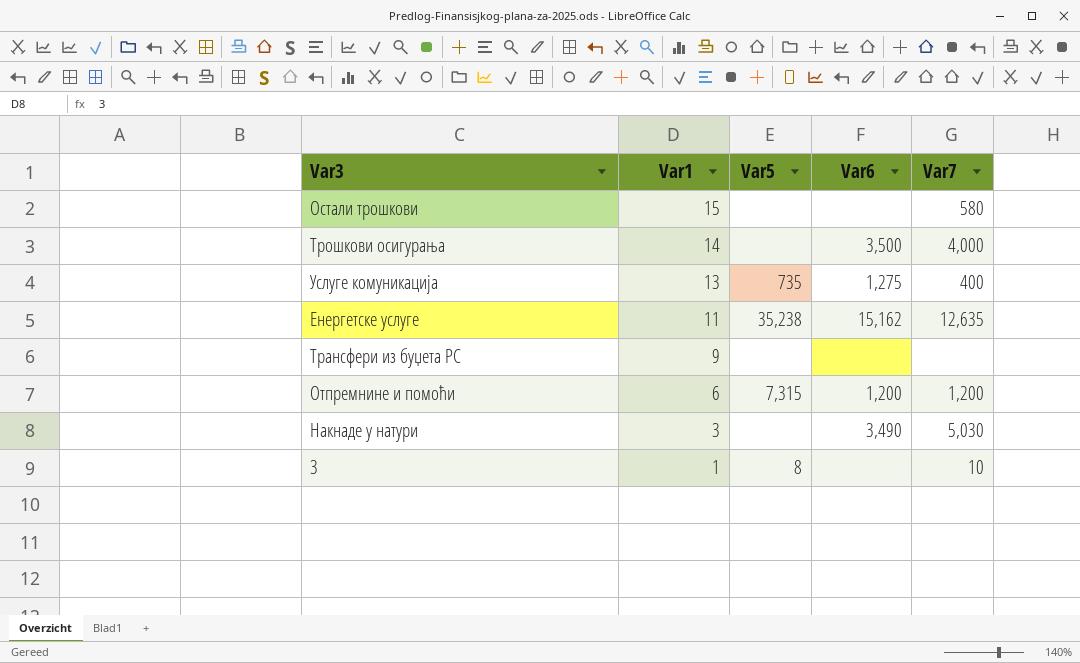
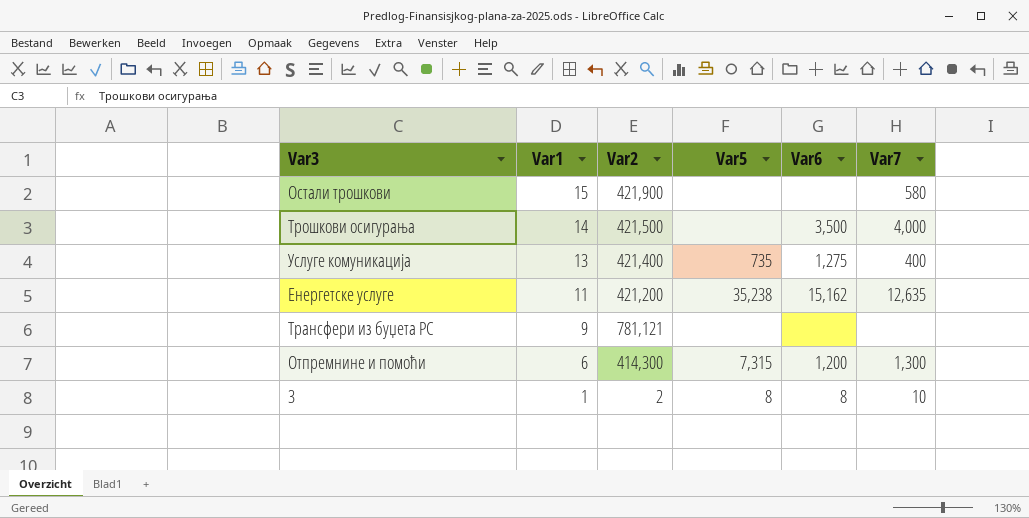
column Var2 | position: none -> 3
row Накнаде у натури: 3 | none | 3,490 | 5,030 -> none
Отпремнине и помоћи | Var7: 1,200 -> 1,300
3 | Var6: none -> 8

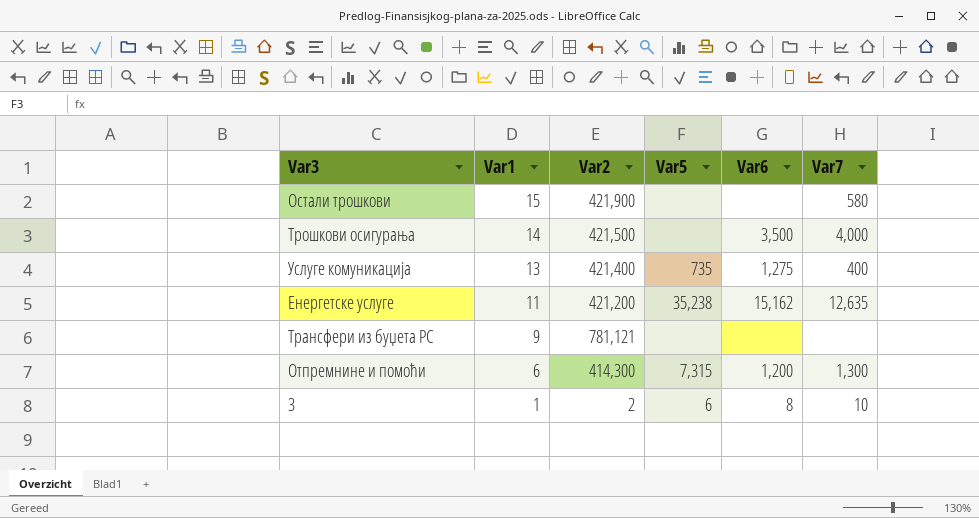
3 | Var5: 8 -> 6

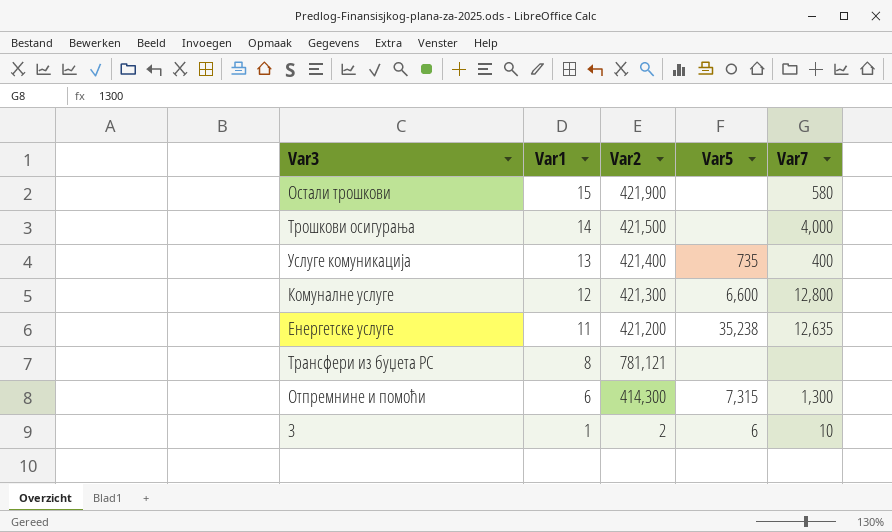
column Var6 | position: 5 -> none
row Комуналне услуге: none -> 12 | 421,300 | 6,600 | 12,800
Трансфери из буџета РС | Var1: 9 -> 8

